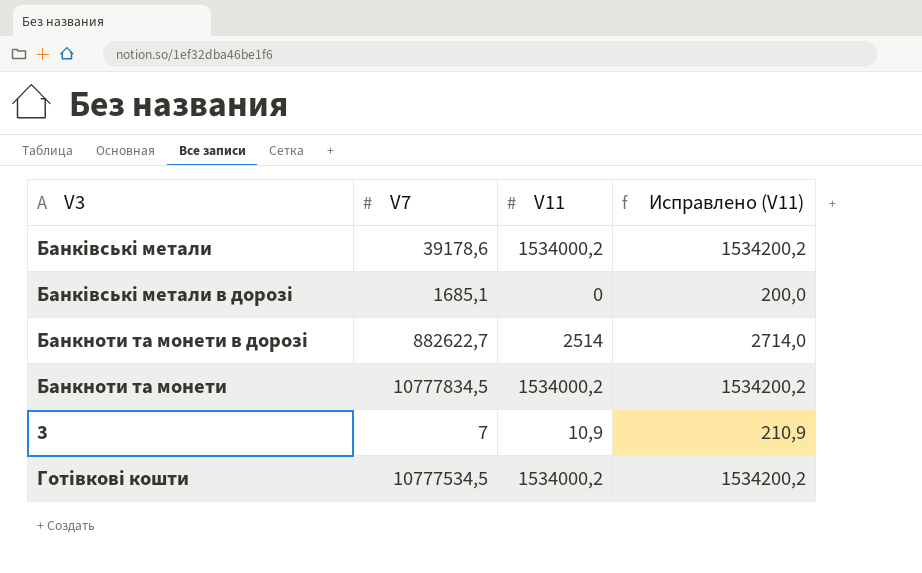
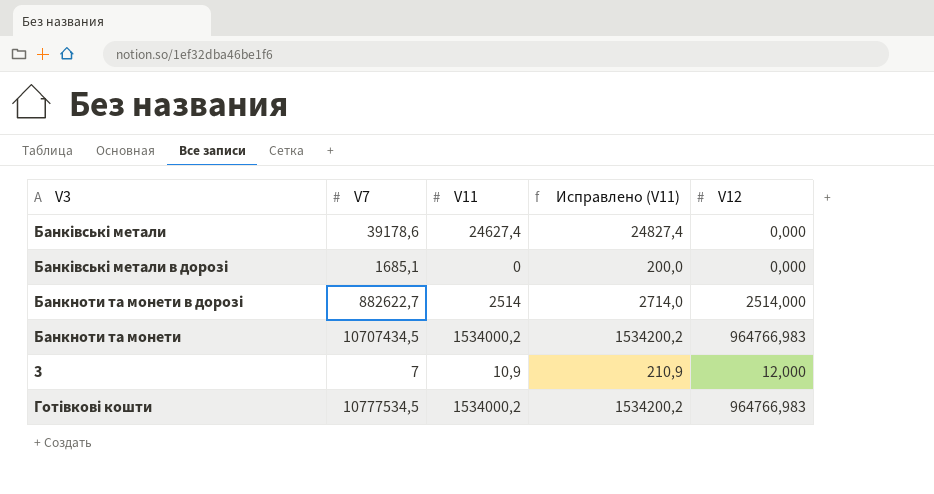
column V12 | position: none -> 5
Банківські метали | V11: 1534000,2 -> 24627,4
Банківські метали | Исправлено (V11): 1534200,2 -> 24827,4
Банкноти та монети | V7: 10777834,5 -> 10707434,5

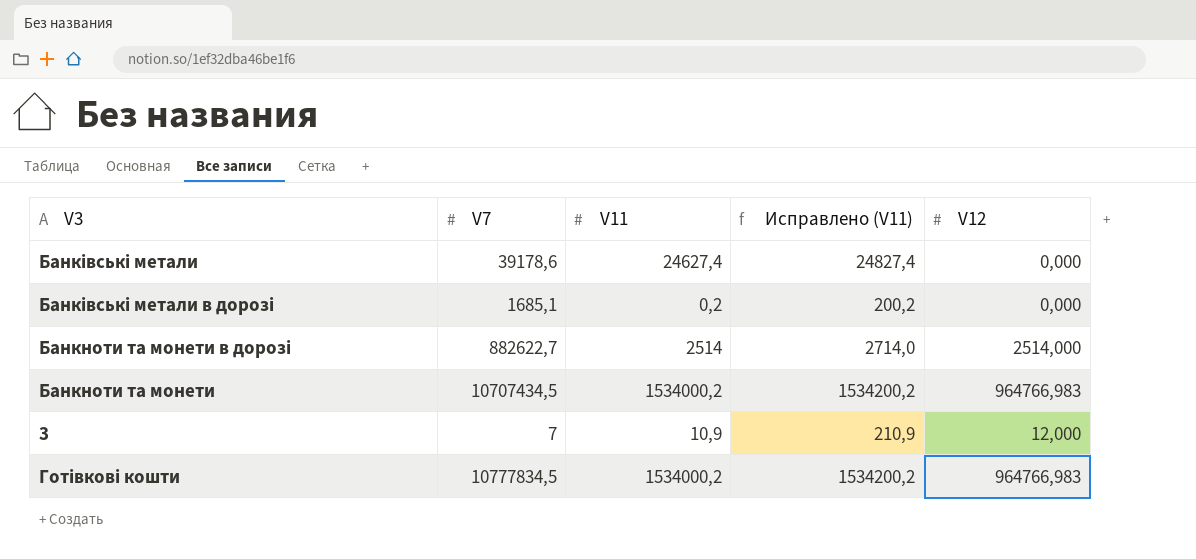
Банківські метали в дорозі | V11: 0 -> 0,2
Банківські метали в дорозі | Исправлено (V11): 200,0 -> 200,2
Готівкові кошти | V7: 10777534,5 -> 10777834,5

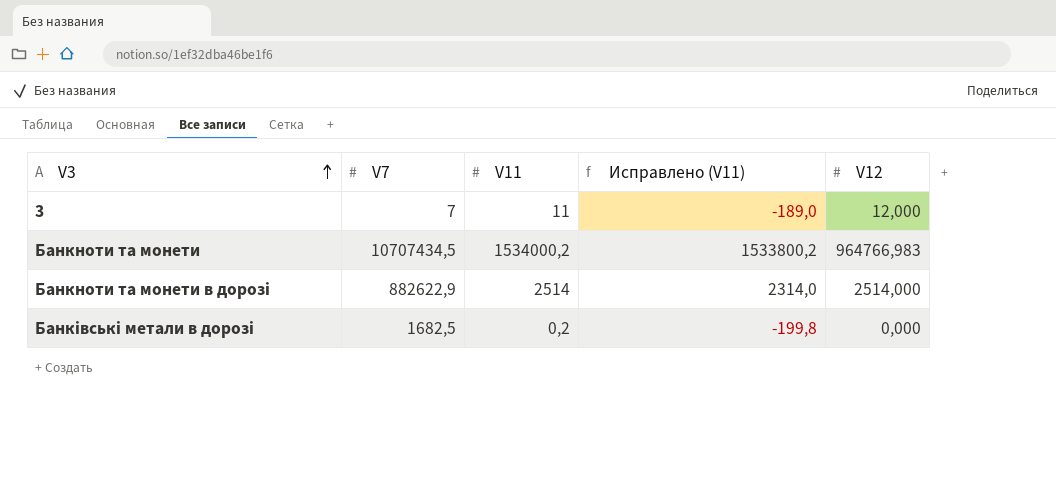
row order: none -> V3 ascending
column Исправлено (V11) | formula: [V11] + 200 -> [V11] - 200
row Банківські метали: 39178,6 | 24627,4 | 24827,4 | 0,000 -> none
row Готівкові кошти: 10777834,5 | 1534000,2 | 1534200,2 | 964766,983 -> none
3 | V11: 10,9 -> 11
Банкноти та монети в дорозі | V7: 882622,7 -> 882622,9
Банківські метали в дорозі | V7: 1685,1 -> 1682,5

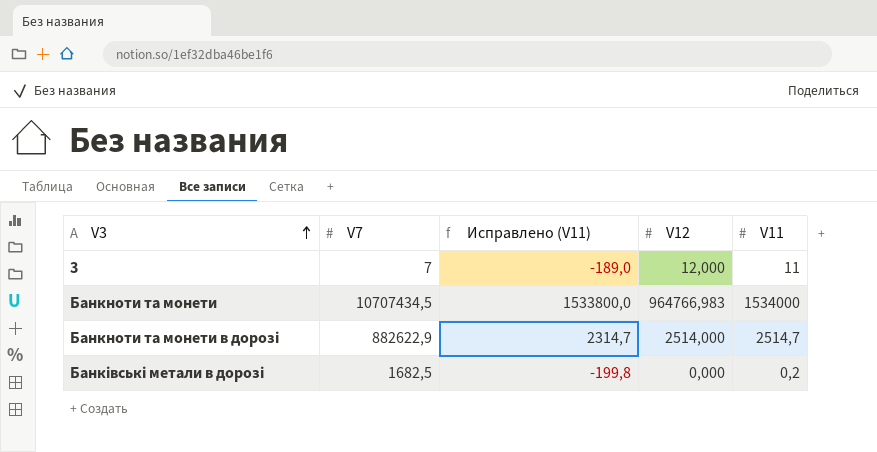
column V11 | position: 3 -> 5
Банкноти та монети | Исправлено (V11): 1533800,2 -> 1533800,0
Банкноти та монети | V11: 1534000,2 -> 1534000
Банкноти та монети в дорозі | Исправлено (V11): 2314,0 -> 2314,7
Банкноти та монети в дорозі | V11: 2514 -> 2514,7

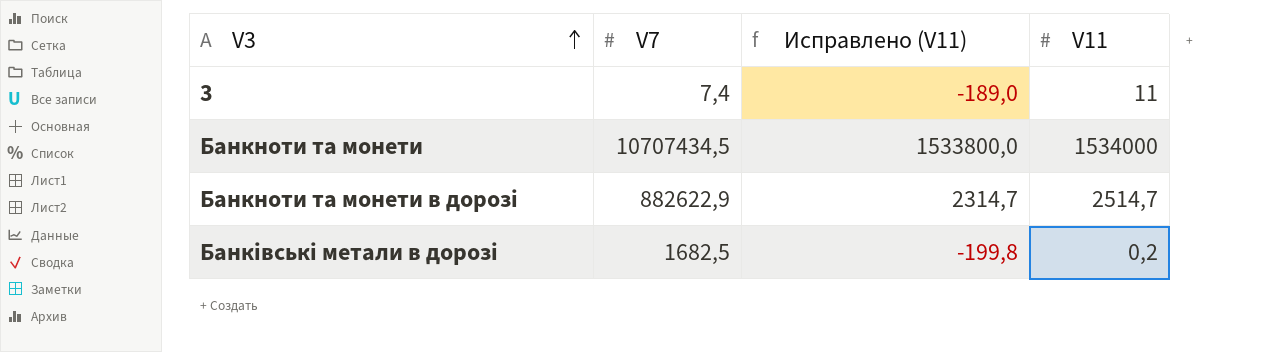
column V12 | position: 4 -> none
3 | V7: 7 -> 7,4

